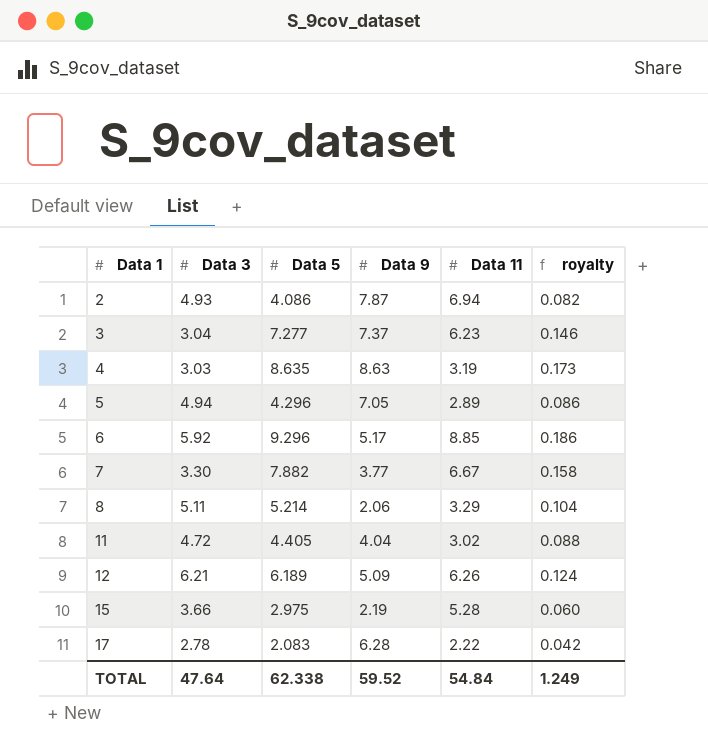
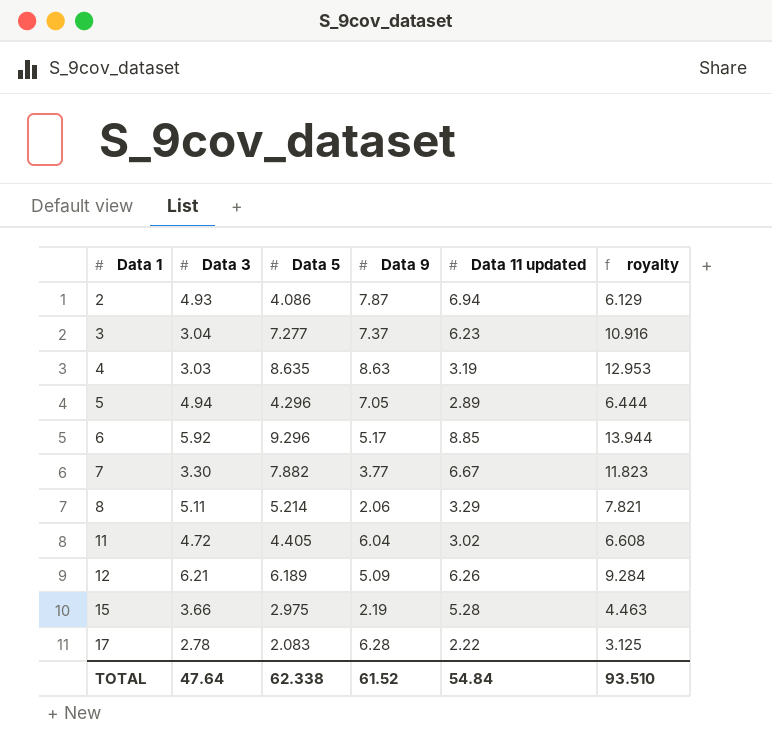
column name: Data 11 -> Data 11 updated
column royalty | formula: [Data 5] * 0.02 -> [Data 5] * 1.5
11 | Data 9: 4.04 -> 6.04
TOTAL | Data 9: 59.52 -> 61.52
TOTAL | royalty: 1.249 -> 93.510

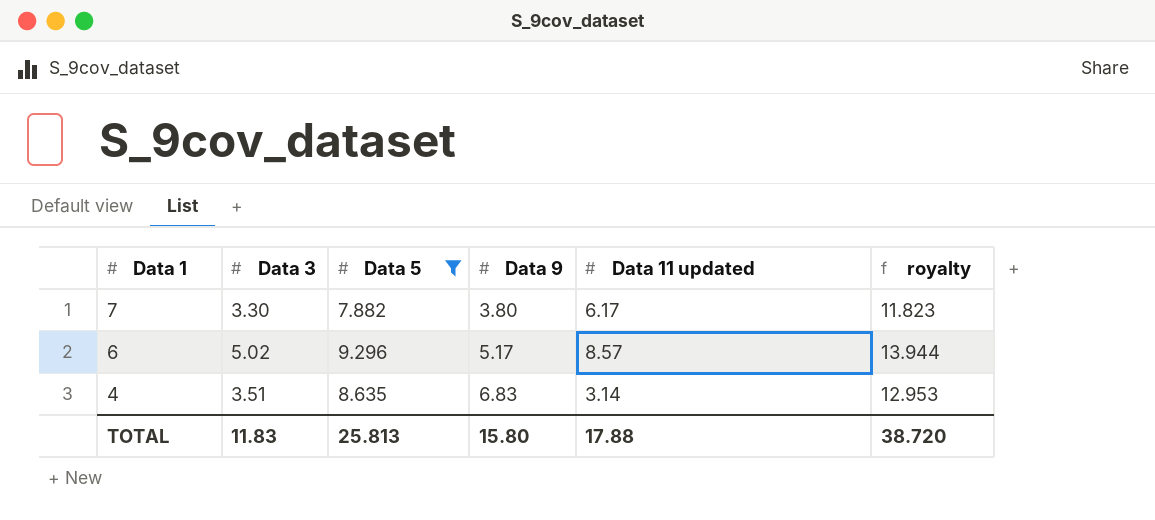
filter: none -> Data 5 >= 7.882
row order: Data 1 ascending -> Data 1 descending
7 | Data 9: 3.77 -> 3.80
7 | Data 11 updated: 6.67 -> 6.17
6 | Data 3: 5.92 -> 5.02
6 | Data 11 updated: 8.85 -> 8.57
4 | Data 3: 3.03 -> 3.51
4 | Data 9: 8.63 -> 6.83
4 | Data 11 updated: 3.19 -> 3.14
TOTAL | Data 3: 47.64 -> 11.83
TOTAL | Data 5: 62.338 -> 25.813
TOTAL | Data 9: 61.52 -> 15.80
TOTAL | Data 11 updated: 54.84 -> 17.88
TOTAL | royalty: 93.510 -> 38.720

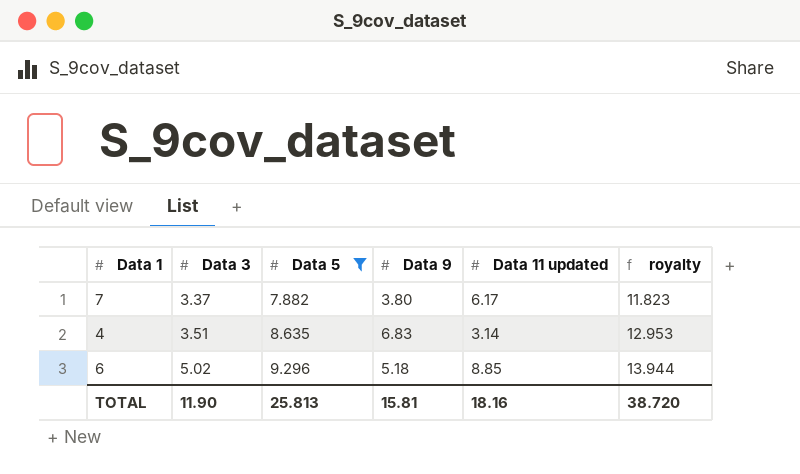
row order: Data 1 descending -> Data 3 ascending
7 | Data 3: 3.30 -> 3.37
6 | Data 9: 5.17 -> 5.18
6 | Data 11 updated: 8.57 -> 8.85
TOTAL | Data 3: 11.83 -> 11.90
TOTAL | Data 9: 15.80 -> 15.81
TOTAL | Data 11 updated: 17.88 -> 18.16

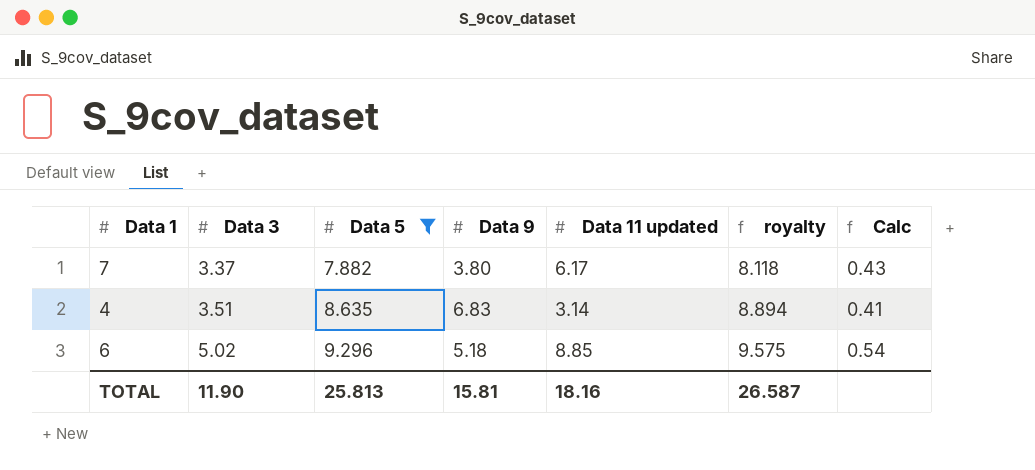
column royalty | formula: [Data 5] * 1.5 -> [Data 5] * 1.03
column Calc | formula: none -> [Data 3] / [Data 5]
TOTAL | royalty: 38.720 -> 26.587

